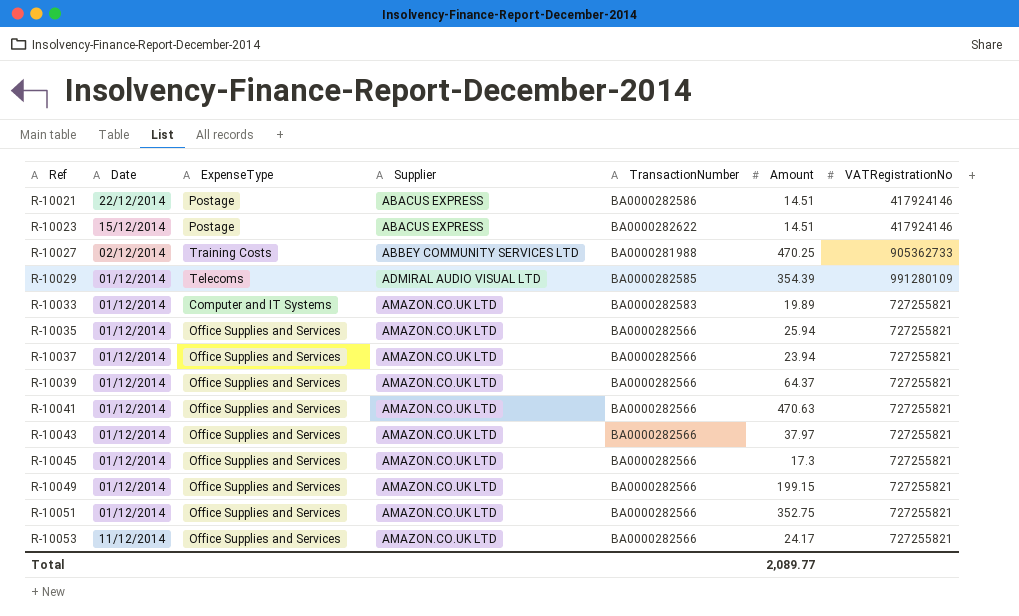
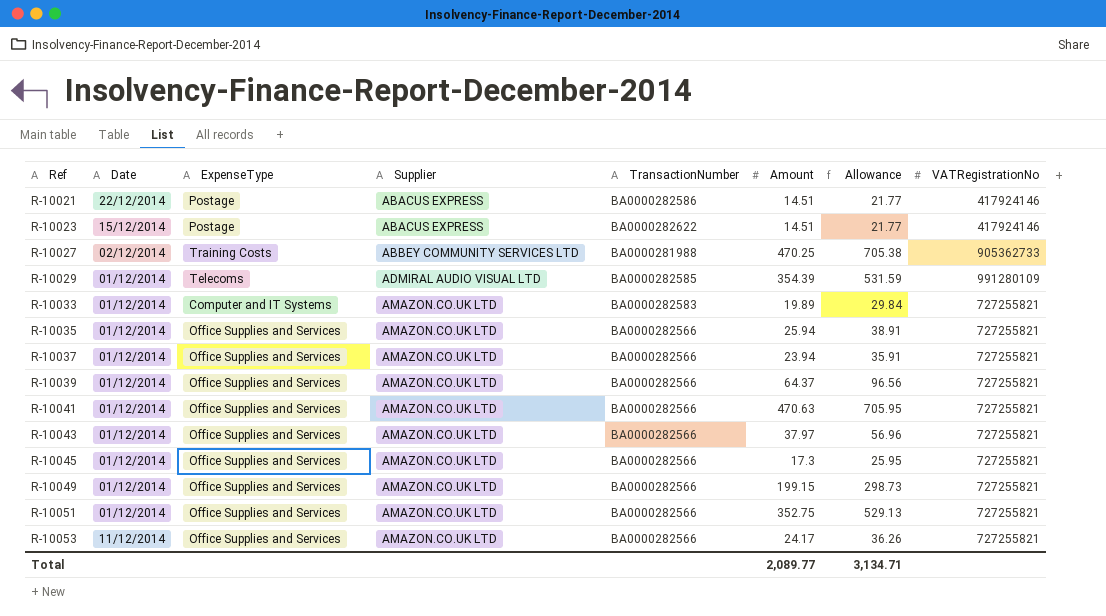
column Allowance | formula: none -> [Amount] * 1.5

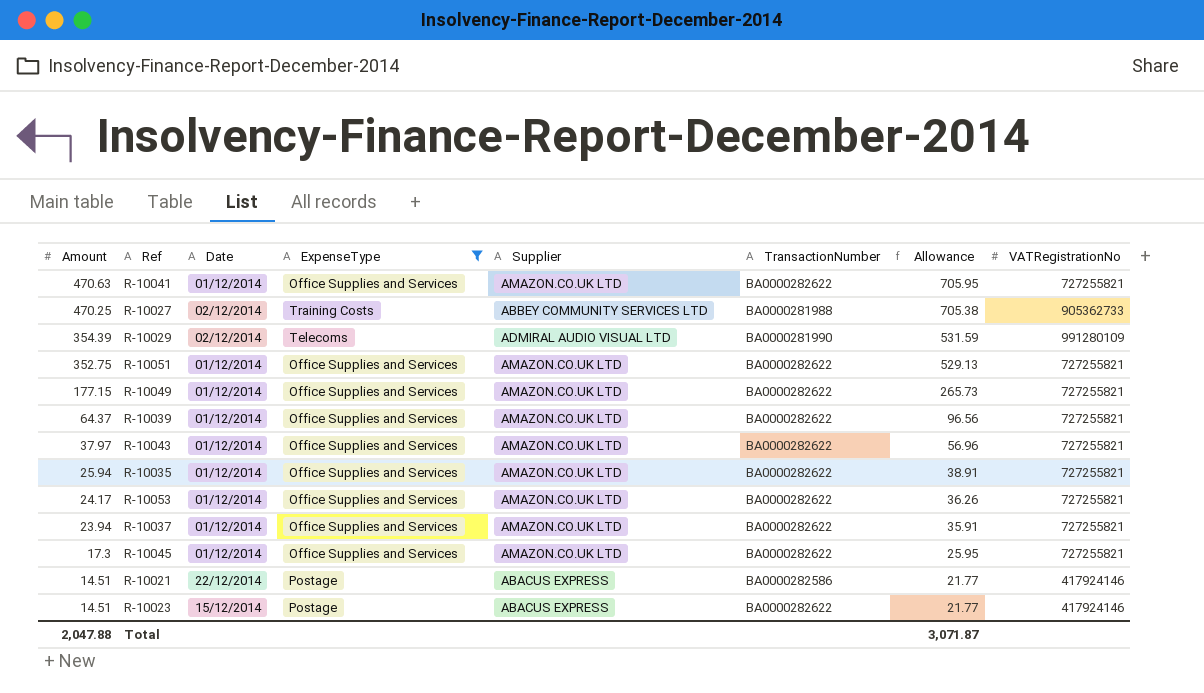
filter: none -> ExpenseType != Computer and IT Systems
row order: Ref ascending -> Amount descending
column Amount | position: 6 -> 1
R-10041 | TransactionNumber: BA0000282566 -> BA0000282622
R-10029 | Date: 01/12/2014 -> 02/12/2014
R-10029 | TransactionNumber: BA0000282585 -> BA0000281990
R-10051 | TransactionNumber: BA0000282566 -> BA0000282622
R-10049 | Amount: 199.15 -> 177.15
R-10049 | TransactionNumber: BA0000282566 -> BA0000282622
R-10049 | Allowance: 298.73 -> 265.73
R-10039 | TransactionNumber: BA0000282566 -> BA0000282622
R-10043 | TransactionNumber: BA0000282566 -> BA0000282622
R-10035 | TransactionNumber: BA0000282566 -> BA0000282622
R-10053 | Date: 11/12/2014 -> 01/12/2014
R-10053 | TransactionNumber: BA0000282566 -> BA0000282622
R-10037 | TransactionNumber: BA0000282566 -> BA0000282622
R-10045 | TransactionNumber: BA0000282566 -> BA0000282622
Total | Amount: 2,089.77 -> 2,047.88
Total | Allowance: 3,134.71 -> 3,071.87

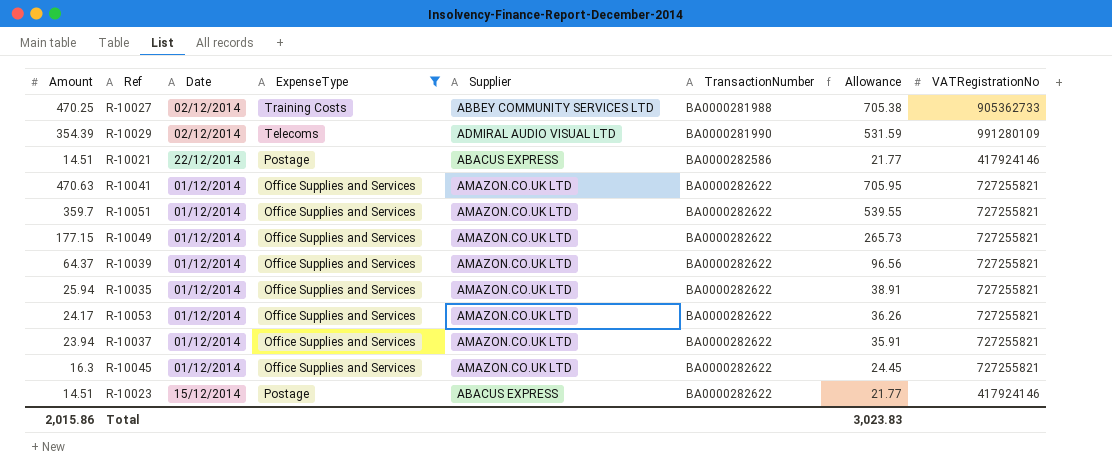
row order: Amount descending -> TransactionNumber ascending
row R-10043: 37.97 | 01/12/2014 | Office Supplies and Services | AMAZON.CO.UK LTD | BA0000282622 | 56.96 | 727255821 -> none
R-10051 | Amount: 352.75 -> 359.7
R-10051 | Allowance: 529.13 -> 539.55
R-10045 | Amount: 17.3 -> 16.3
R-10045 | Allowance: 25.95 -> 24.45
Total | Amount: 2,047.88 -> 2,015.86
Total | Allowance: 3,071.87 -> 3,023.83

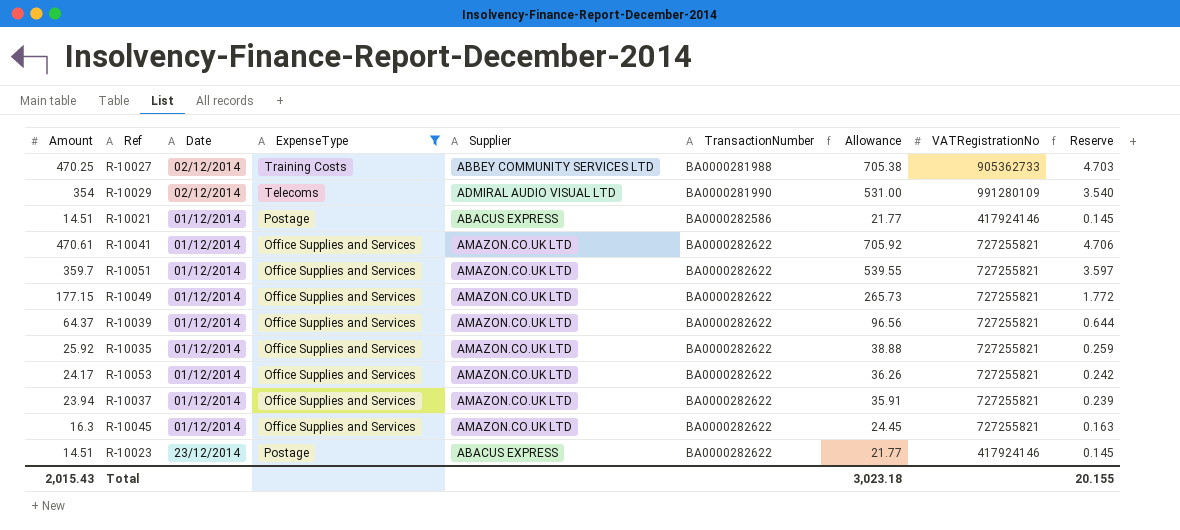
column Reserve | formula: none -> [Amount] * 0.01
R-10029 | Amount: 354.39 -> 354
R-10029 | Allowance: 531.59 -> 531.00
R-10021 | Date: 22/12/2014 -> 01/12/2014
R-10041 | Amount: 470.63 -> 470.61
R-10041 | Allowance: 705.95 -> 705.92
R-10035 | Amount: 25.94 -> 25.92
R-10035 | Allowance: 38.91 -> 38.88
R-10023 | Date: 15/12/2014 -> 23/12/2014
Total | Amount: 2,015.86 -> 2,015.43
Total | Allowance: 3,023.83 -> 3,023.18

